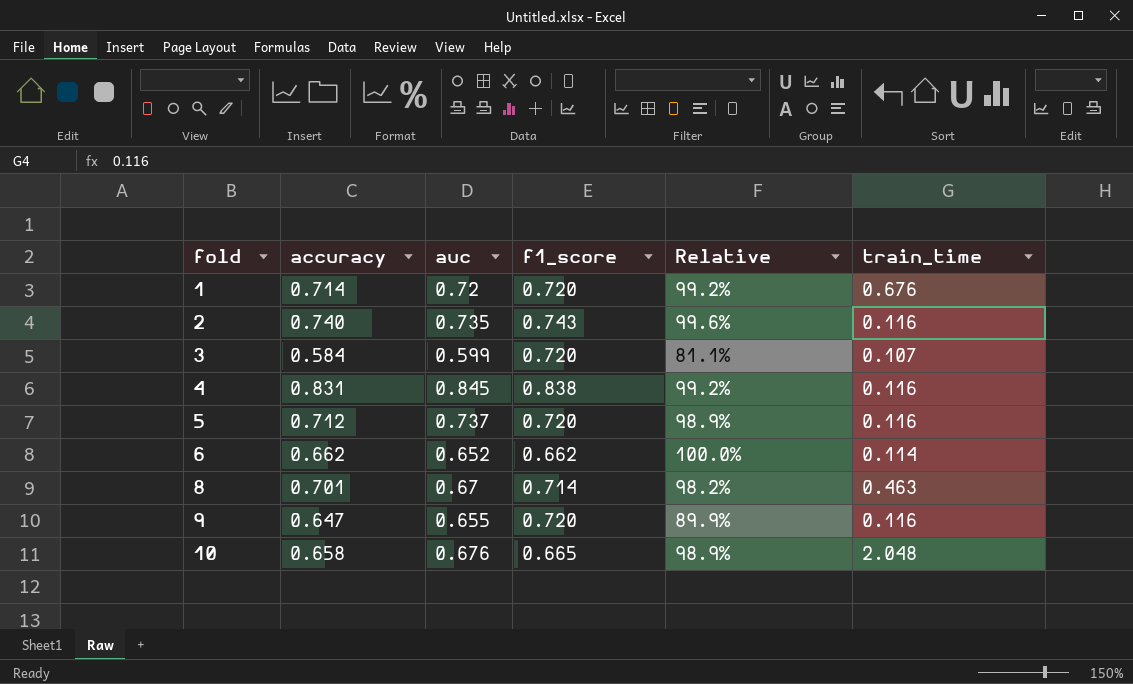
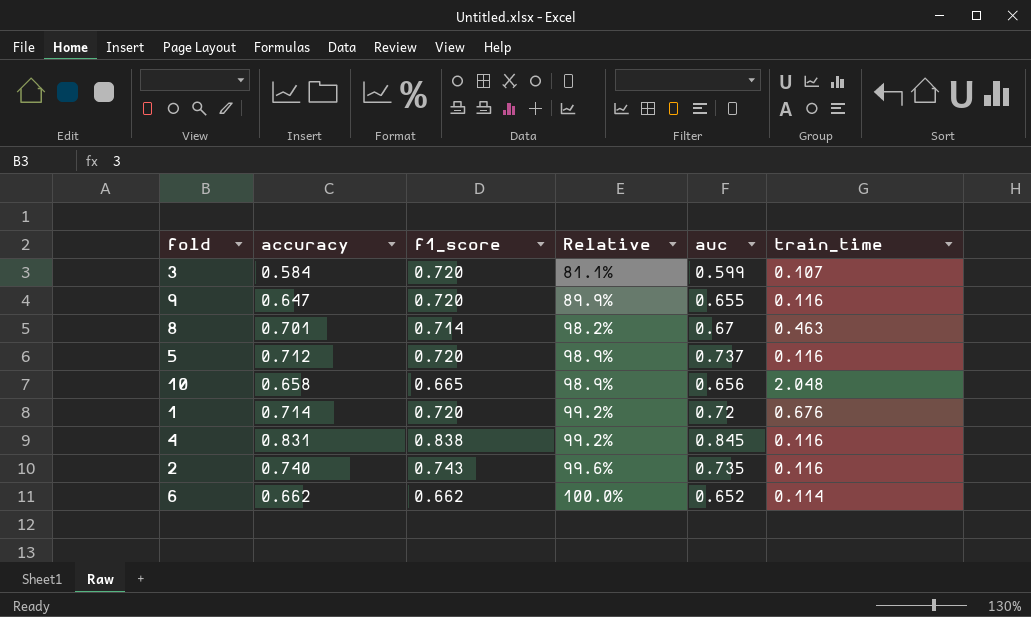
row order: fold ascending -> Relative ascending
column auc | position: 3 -> 5
10 | auc: 0.676 -> 0.656

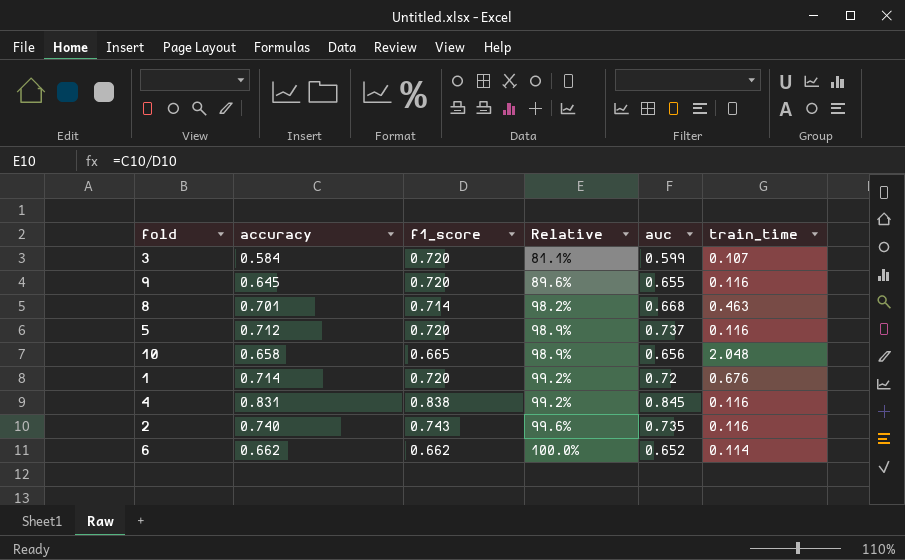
9 | accuracy: 0.647 -> 0.645
9 | Relative: 89.9% -> 89.6%
8 | auc: 0.67 -> 0.668

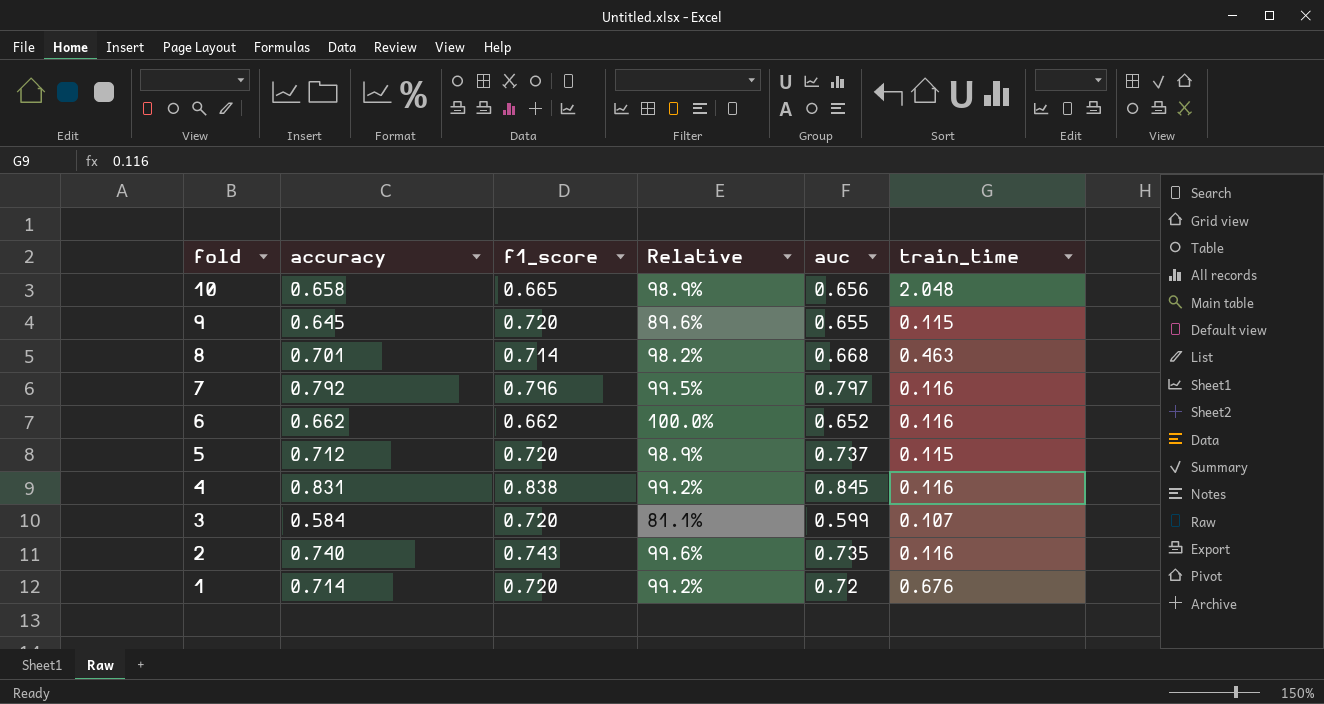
row order: Relative ascending -> fold descending
9 | train_time: 0.116 -> 0.115
row 7: none -> 0.792 | 0.796 | 99.5% | 0.797 | 0.116
6 | train_time: 0.114 -> 0.116
5 | train_time: 0.116 -> 0.115

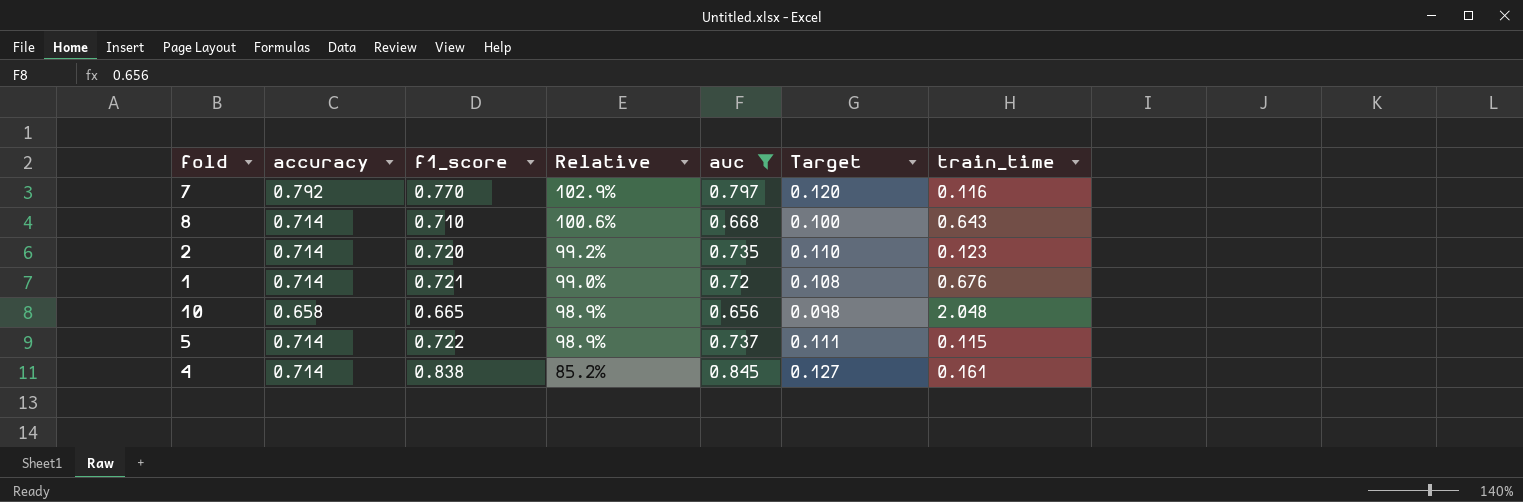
filter: none -> auc >= 0.656
row order: fold descending -> Relative descending
column Target | formula: none -> [auc] * 0.15
7 | f1_score: 0.796 -> 0.770
7 | Relative: 99.5% -> 102.9%
8 | accuracy: 0.701 -> 0.714
8 | f1_score: 0.714 -> 0.710
8 | Relative: 98.2% -> 100.6%
8 | train_time: 0.463 -> 0.643
2 | accuracy: 0.740 -> 0.714
2 | f1_score: 0.743 -> 0.720
2 | Relative: 99.6% -> 99.2%
2 | train_time: 0.116 -> 0.123
1 | f1_score: 0.720 -> 0.721
1 | Relative: 99.2% -> 99.0%
5 | accuracy: 0.712 -> 0.714
5 | f1_score: 0.720 -> 0.722
4 | accuracy: 0.831 -> 0.714
4 | Relative: 99.2% -> 85.2%
4 | train_time: 0.116 -> 0.161

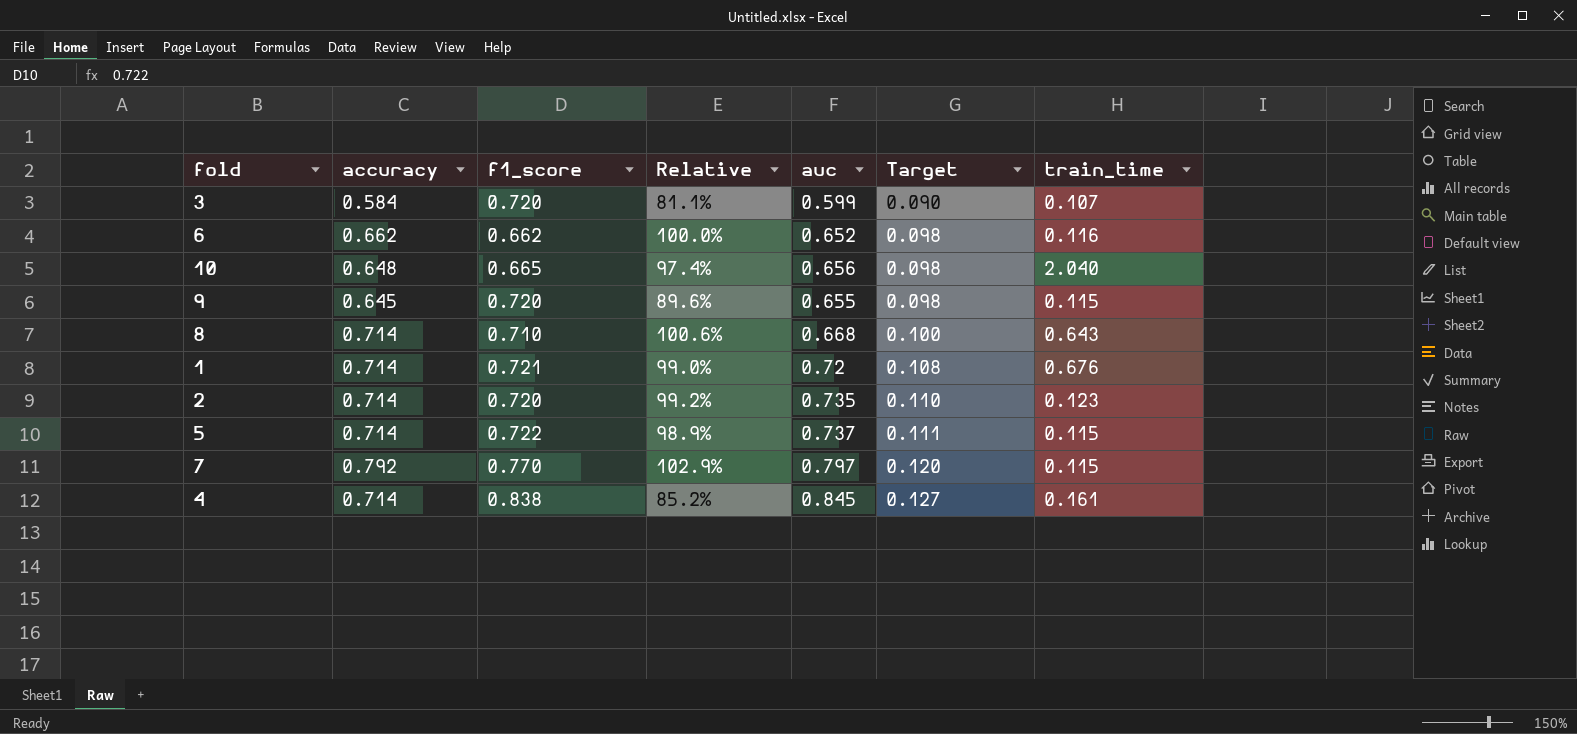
filter: auc >= 0.656 -> none
row order: Relative descending -> Target ascending
10 | accuracy: 0.658 -> 0.648
10 | Relative: 98.9% -> 97.4%
10 | train_time: 2.048 -> 2.040
7 | train_time: 0.116 -> 0.115

